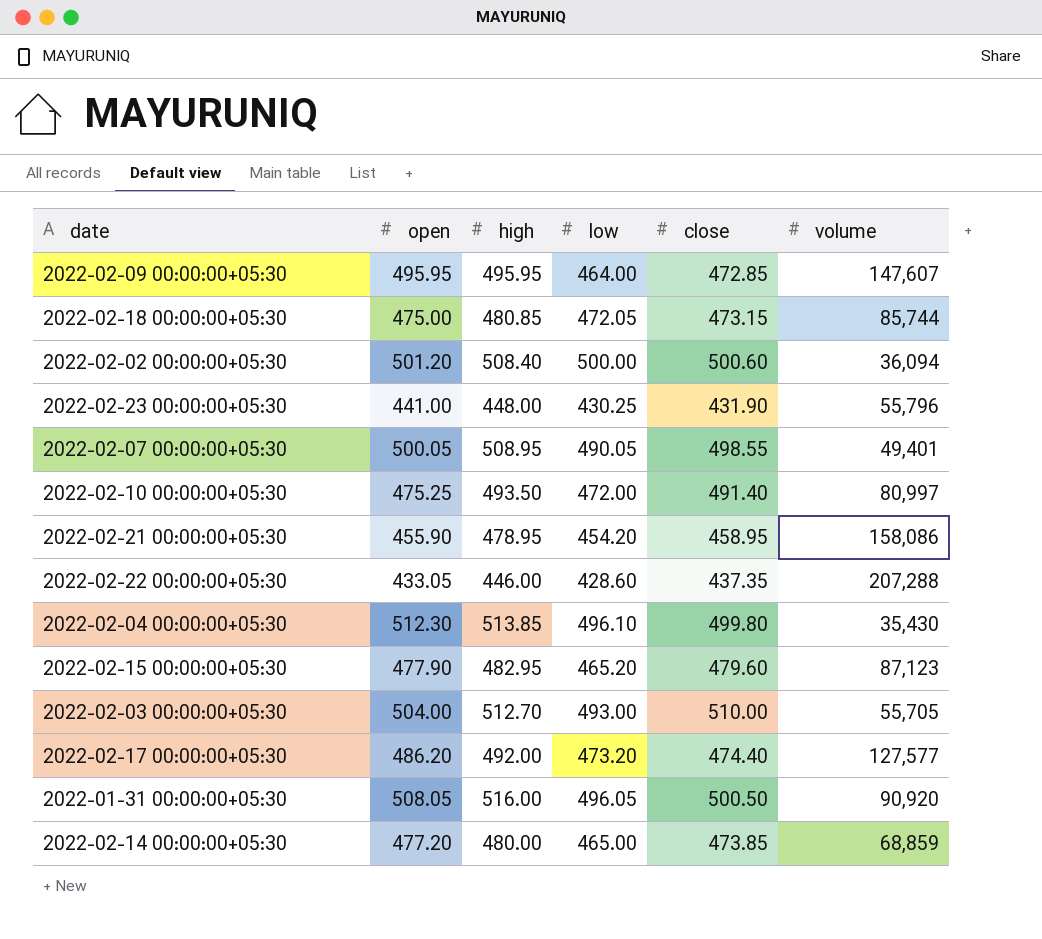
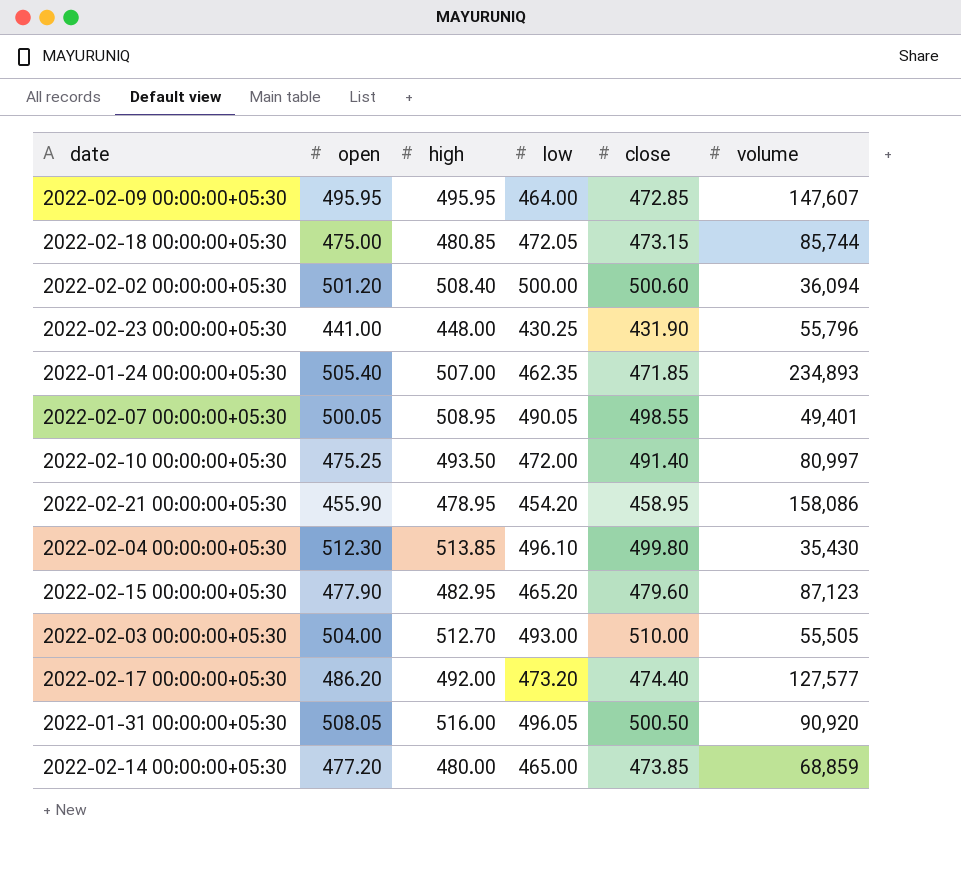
row 2022-02-22 00:00:00+05:30: 433.05 | 446.00 | 428.60 | 437.35 | 207,288 -> none
row 2022-01-24 00:00:00+05:30: none -> 505.40 | 507.00 | 462.35 | 471.85 | 234,893
2022-02-03 00:00:00+05:30 | volume: 55,705 -> 55,505

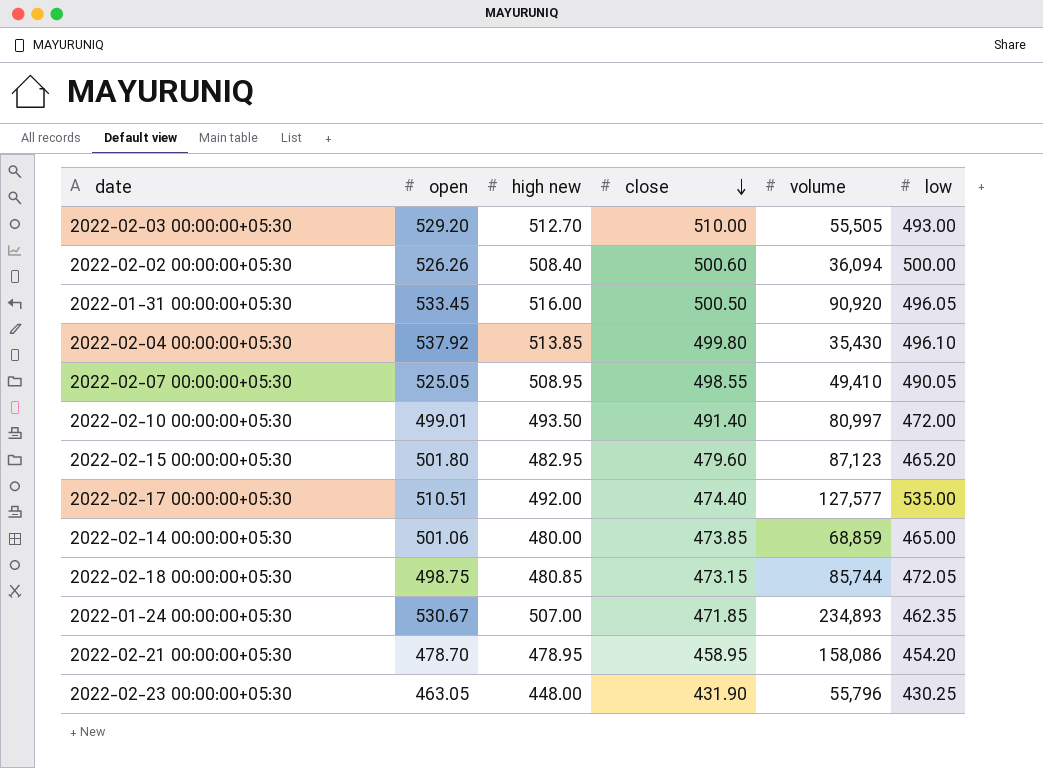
row order: none -> close descending
column name: high -> high new
column low | position: 4 -> 6
row 2022-02-09 00:00:00+05:30: 495.95 | 495.95 | 464.00 | 472.85 | 147,607 -> none
2022-02-03 00:00:00+05:30 | open: 504.00 -> 529.20
2022-02-02 00:00:00+05:30 | open: 501.20 -> 526.26
2022-01-31 00:00:00+05:30 | open: 508.05 -> 533.45
2022-02-04 00:00:00+05:30 | open: 512.30 -> 537.92
2022-02-07 00:00:00+05:30 | open: 500.05 -> 525.05
2022-02-07 00:00:00+05:30 | volume: 49,401 -> 49,410
2022-02-10 00:00:00+05:30 | open: 475.25 -> 499.01
2022-02-15 00:00:00+05:30 | open: 477.90 -> 501.80
2022-02-17 00:00:00+05:30 | open: 486.20 -> 510.51
2022-02-17 00:00:00+05:30 | low: 473.20 -> 535.00
2022-02-14 00:00:00+05:30 | open: 477.20 -> 501.06
2022-02-18 00:00:00+05:30 | open: 475.00 -> 498.75
2022-01-24 00:00:00+05:30 | open: 505.40 -> 530.67
2022-02-21 00:00:00+05:30 | open: 455.90 -> 478.70
2022-02-23 00:00:00+05:30 | open: 441.00 -> 463.05

